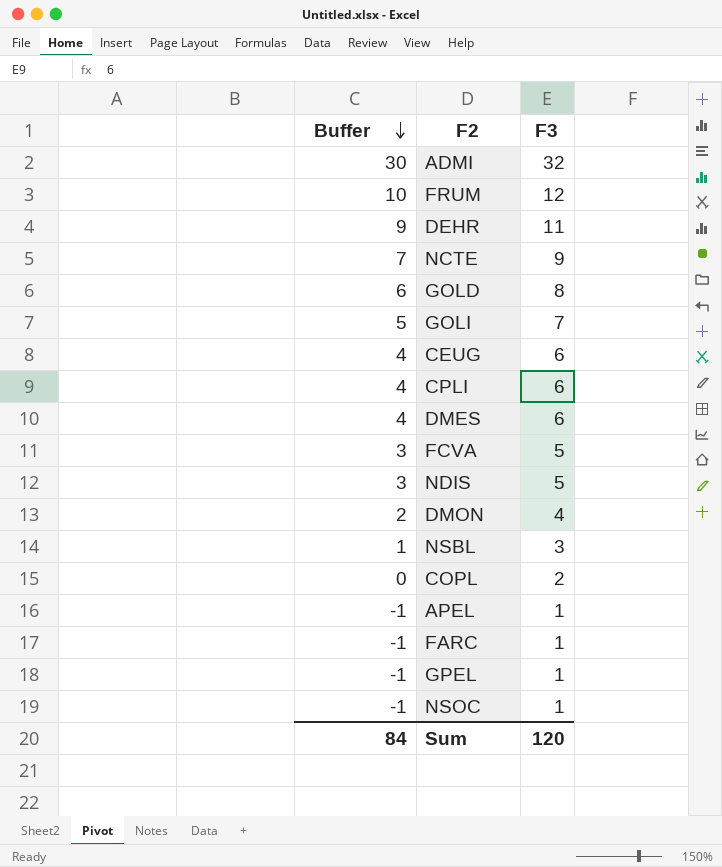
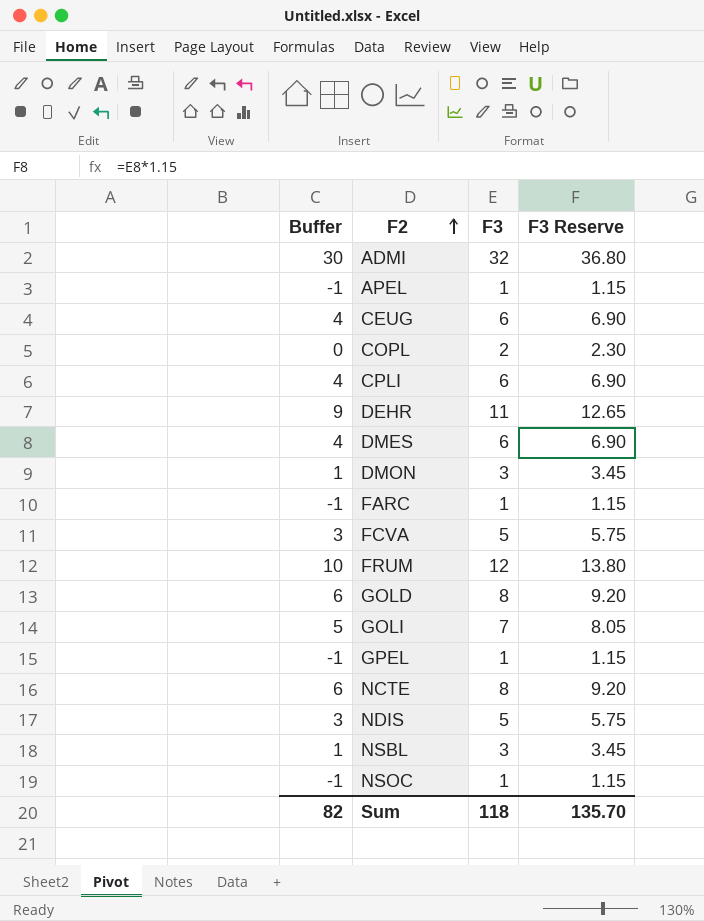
row order: Buffer descending -> F2 ascending
column F3 Reserve | formula: none -> [F3] * 1.15
DMON | Buffer: 2 -> 1
DMON | F3: 4 -> 3
NCTE | Buffer: 7 -> 6
NCTE | F3: 9 -> 8
Sum | Buffer: 84 -> 82
Sum | F3: 120 -> 118

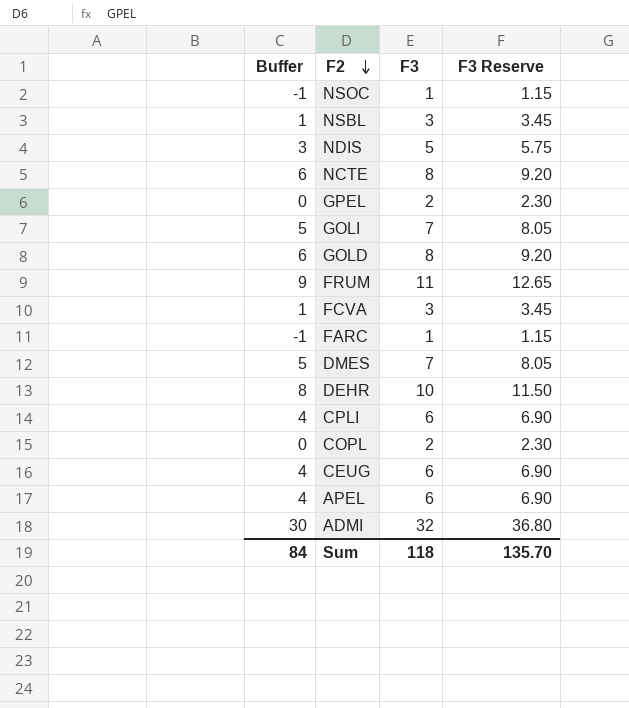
row order: F2 ascending -> F2 descending
row DMON: 1 | 3 | 3.45 -> none
GPEL | Buffer: -1 -> 0
GPEL | F3: 1 -> 2
GPEL | F3 Reserve: 1.15 -> 2.30
FRUM | Buffer: 10 -> 9
FRUM | F3: 12 -> 11
FRUM | F3 Reserve: 13.80 -> 12.65
FCVA | Buffer: 3 -> 1
FCVA | F3: 5 -> 3
FCVA | F3 Reserve: 5.75 -> 3.45
DMES | Buffer: 4 -> 5
DMES | F3: 6 -> 7
DMES | F3 Reserve: 6.90 -> 8.05
DEHR | Buffer: 9 -> 8
DEHR | F3: 11 -> 10
DEHR | F3 Reserve: 12.65 -> 11.50
APEL | Buffer: -1 -> 4
APEL | F3: 1 -> 6
APEL | F3 Reserve: 1.15 -> 6.90
Sum | Buffer: 82 -> 84

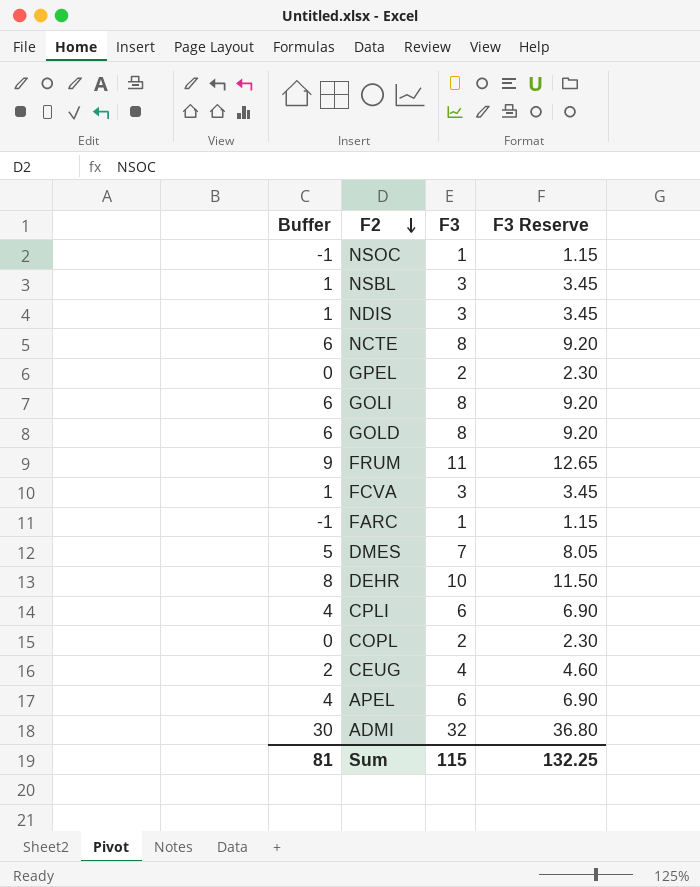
NDIS | Buffer: 3 -> 1
NDIS | F3: 5 -> 3
NDIS | F3 Reserve: 5.75 -> 3.45
GOLI | Buffer: 5 -> 6
GOLI | F3: 7 -> 8
GOLI | F3 Reserve: 8.05 -> 9.20
CEUG | Buffer: 4 -> 2
CEUG | F3: 6 -> 4
CEUG | F3 Reserve: 6.90 -> 4.60
Sum | Buffer: 84 -> 81
Sum | F3: 118 -> 115
Sum | F3 Reserve: 135.70 -> 132.25

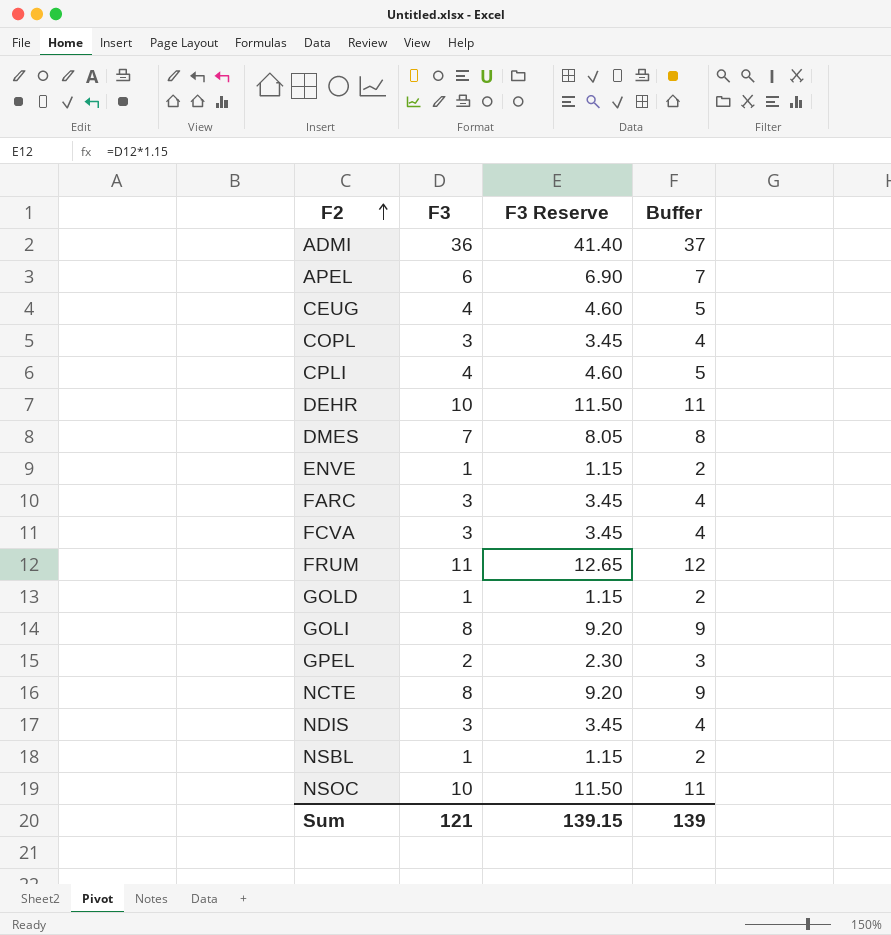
row order: F2 descending -> F2 ascending
column Buffer | formula: [F3] - 2 -> [F3] + 1
column Buffer | position: 1 -> 4
ADMI | F3: 32 -> 36
ADMI | F3 Reserve: 36.80 -> 41.40
COPL | F3: 2 -> 3
COPL | F3 Reserve: 2.30 -> 3.45
CPLI | F3: 6 -> 4
CPLI | F3 Reserve: 6.90 -> 4.60
row ENVE: none -> 1 | 1.15 | 2
FARC | F3: 1 -> 3
FARC | F3 Reserve: 1.15 -> 3.45
GOLD | F3: 8 -> 1
GOLD | F3 Reserve: 9.20 -> 1.15
NSBL | F3: 3 -> 1
NSBL | F3 Reserve: 3.45 -> 1.15
NSOC | F3: 1 -> 10
NSOC | F3 Reserve: 1.15 -> 11.50
Sum | F3: 115 -> 121
Sum | F3 Reserve: 132.25 -> 139.15
Sum | Buffer: 81 -> 139

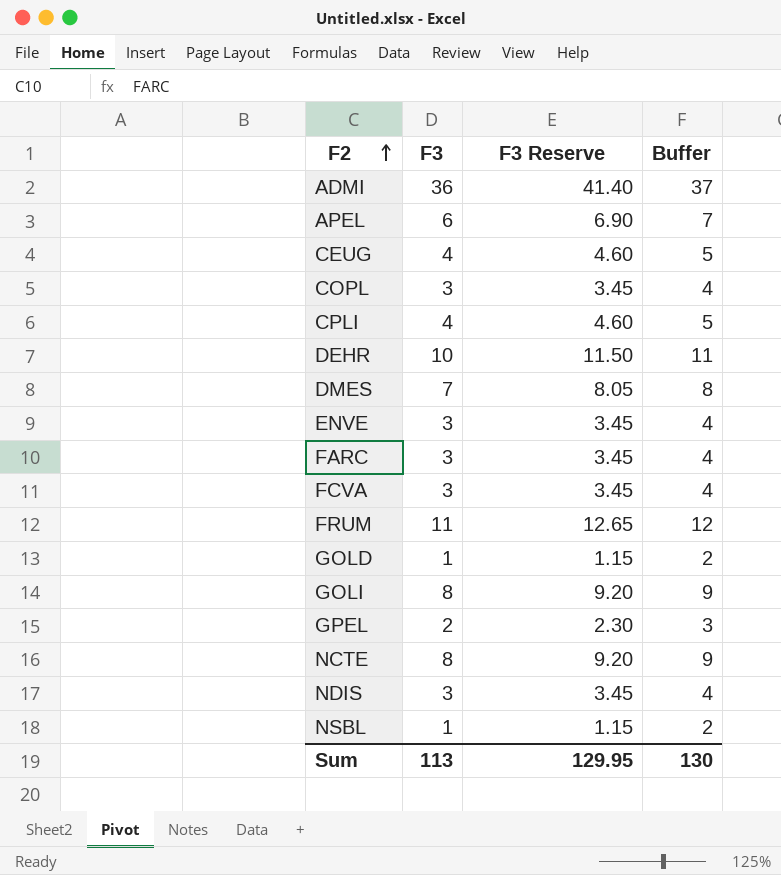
row NSOC: 10 | 11.50 | 11 -> none
ENVE | F3: 1 -> 3
ENVE | F3 Reserve: 1.15 -> 3.45
ENVE | Buffer: 2 -> 4
Sum | F3: 121 -> 113
Sum | F3 Reserve: 139.15 -> 129.95
Sum | Buffer: 139 -> 130

